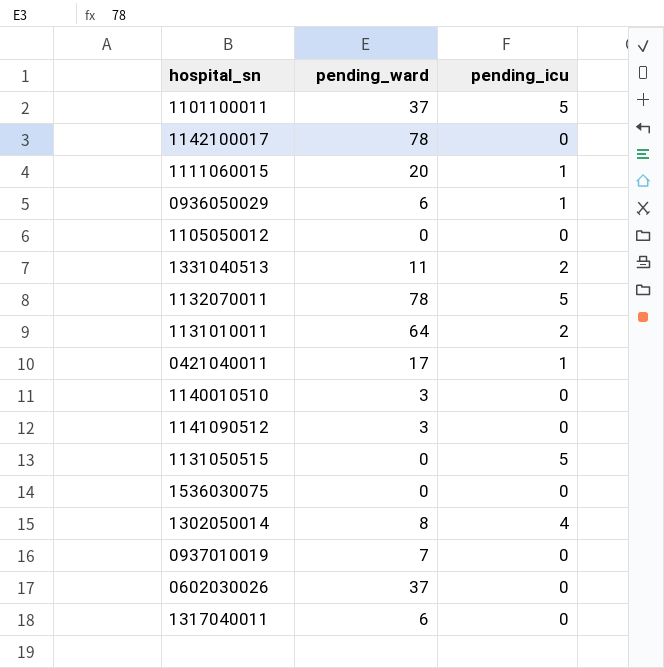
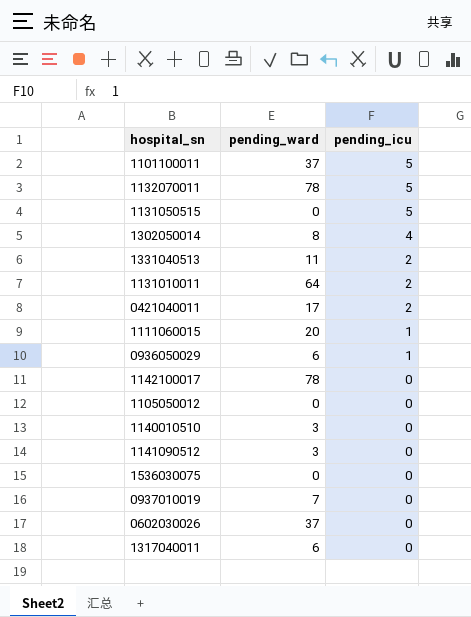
row order: none -> pending_icu descending
0421040011 | pending_icu: 1 -> 2

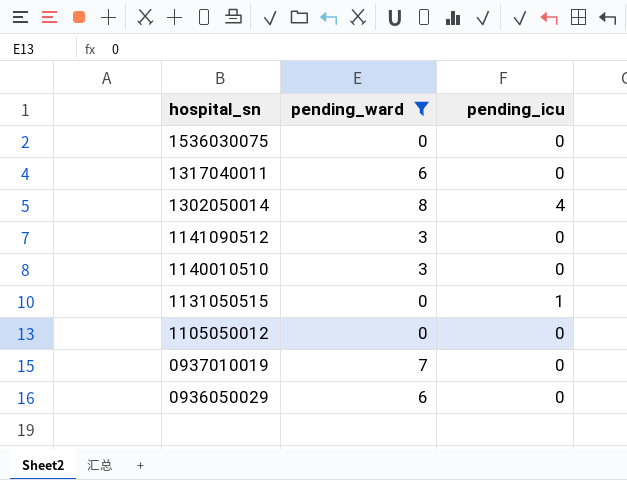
filter: none -> pending_ward <= 8
row order: pending_icu descending -> hospital_sn descending
1131050515 | pending_icu: 5 -> 1
0936050029 | pending_icu: 1 -> 0

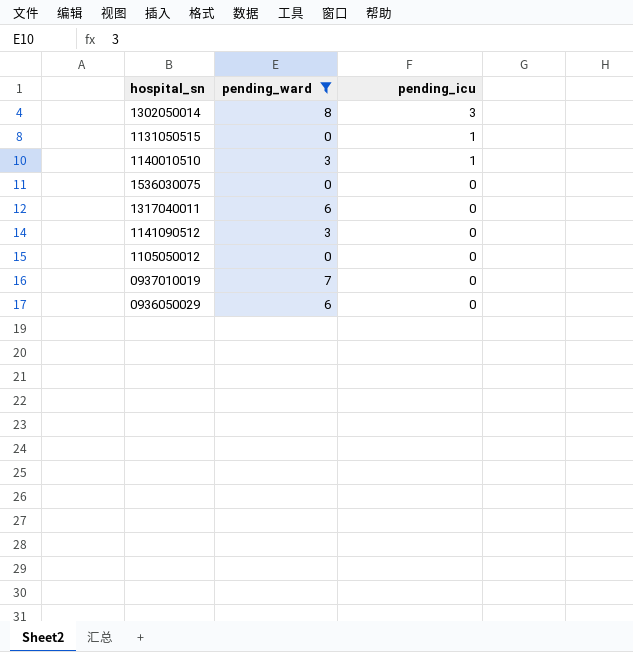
row order: hospital_sn descending -> pending_icu descending
1302050014 | pending_icu: 4 -> 3
1140010510 | pending_icu: 0 -> 1

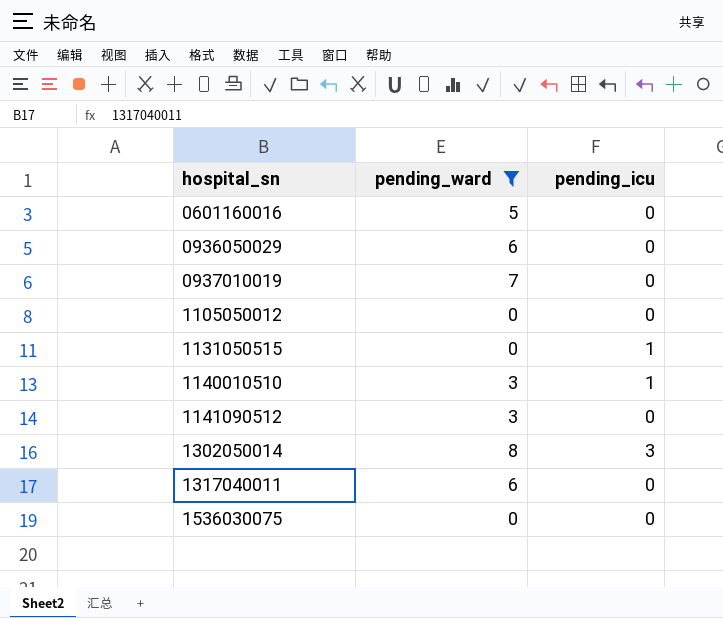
row order: pending_icu descending -> hospital_sn ascending
row 0601160016: none -> 5 | 0

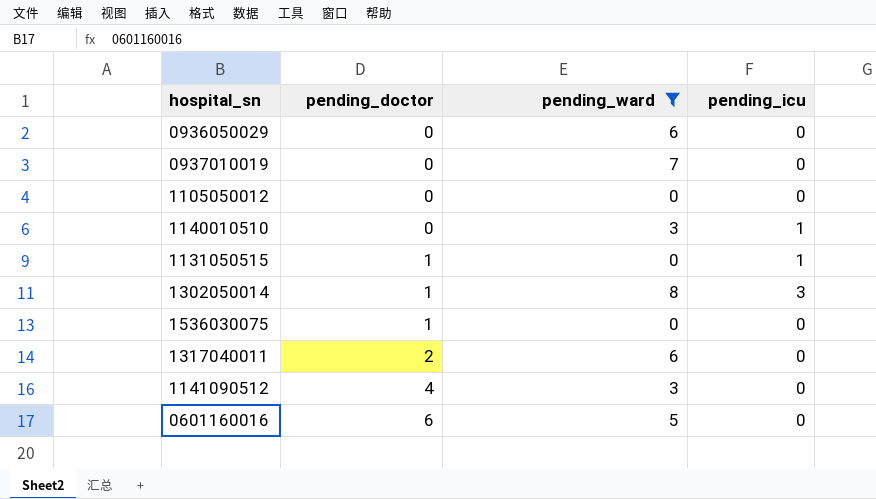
row order: hospital_sn ascending -> pending_doctor ascending
column pending_doctor | position: none -> 2

